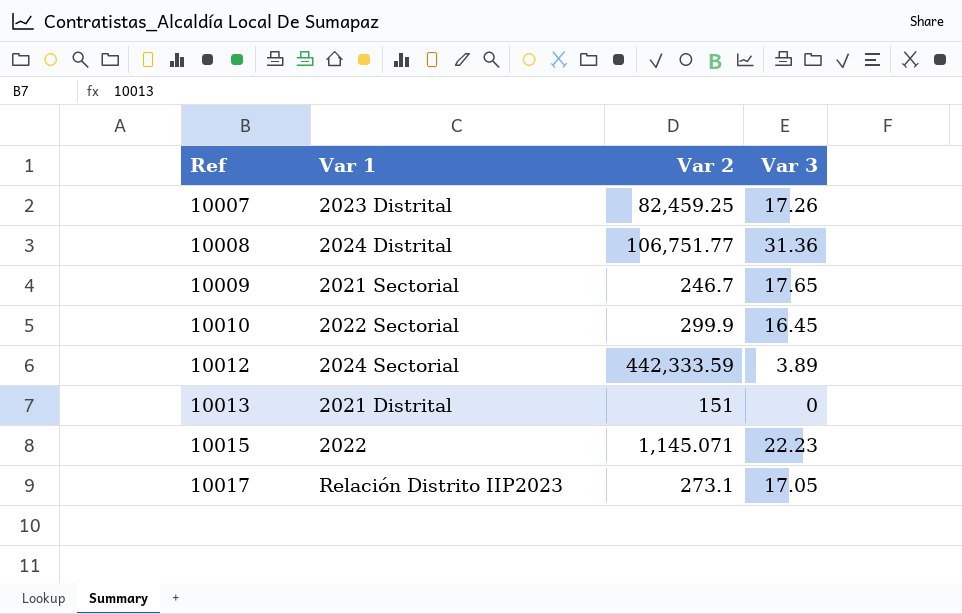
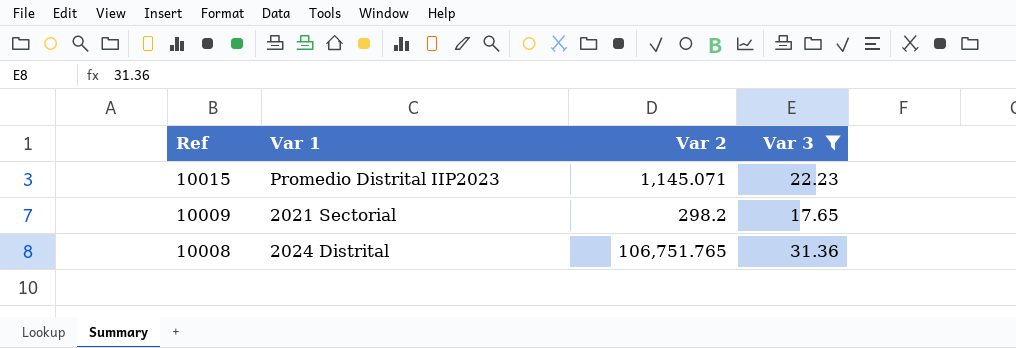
filter: none -> Var 3 >= 17.65
row order: Ref ascending -> Ref descending
10015 | Var 1: 2022 -> Promedio Distrital IIP2023
10009 | Var 2: 246.7 -> 298.2
10008 | Var 2: 106,751.77 -> 106,751.765

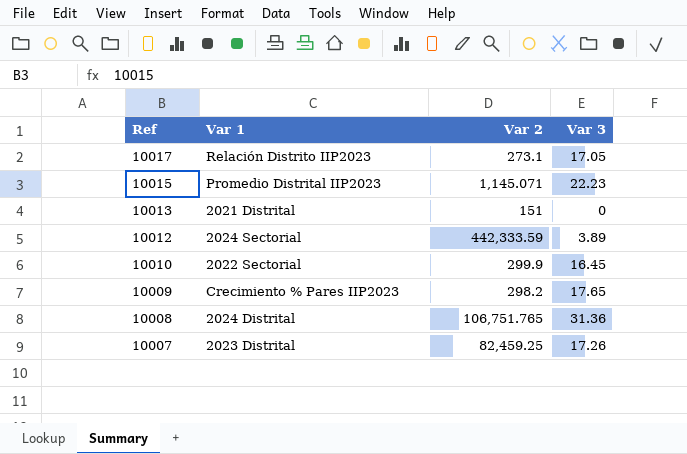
filter: Var 3 >= 17.65 -> none
10009 | Var 1: 2021 Sectorial -> Crecimiento % Pares IIP2023

